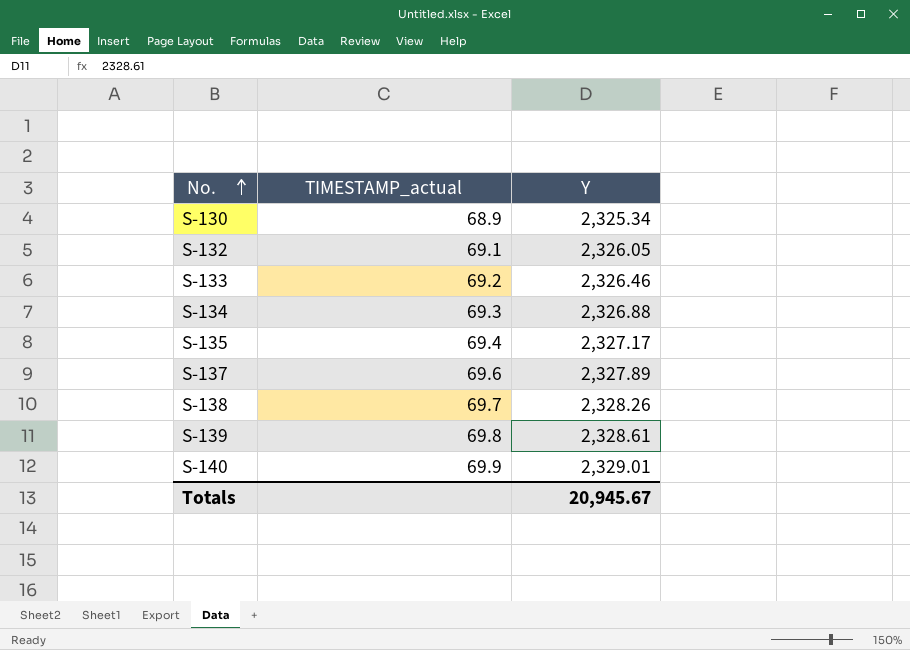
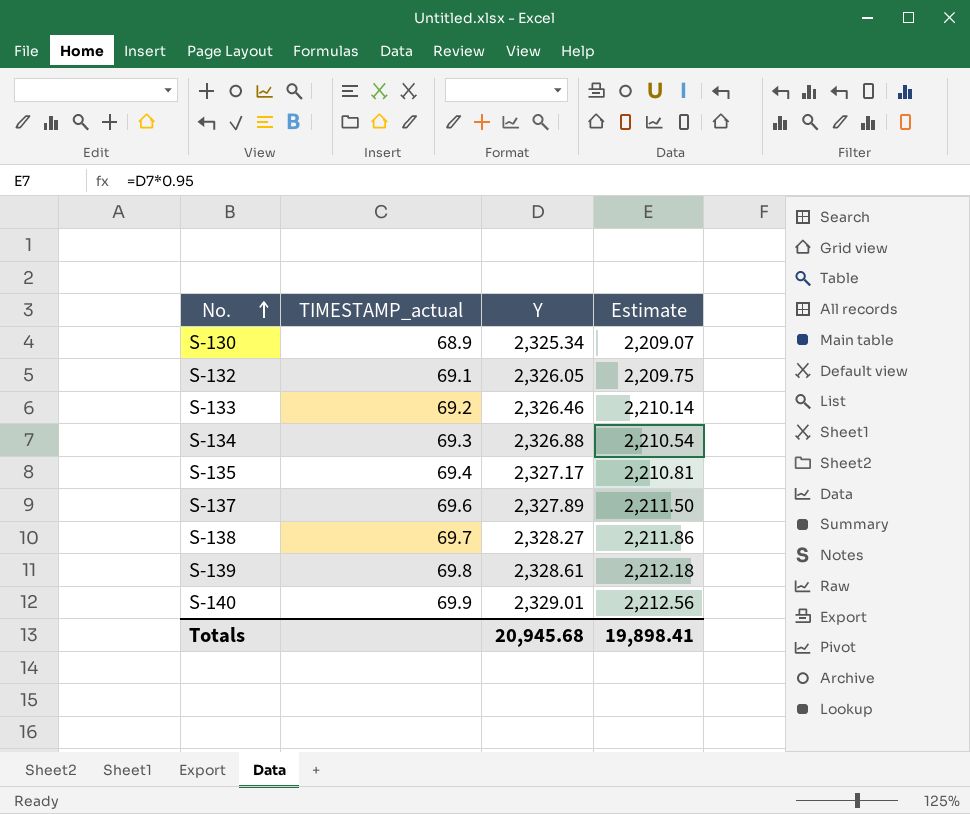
column Estimate | formula: none -> [Y] * 0.95
S-138 | Y: 2,328.26 -> 2,328.27
Totals | Y: 20,945.67 -> 20,945.68

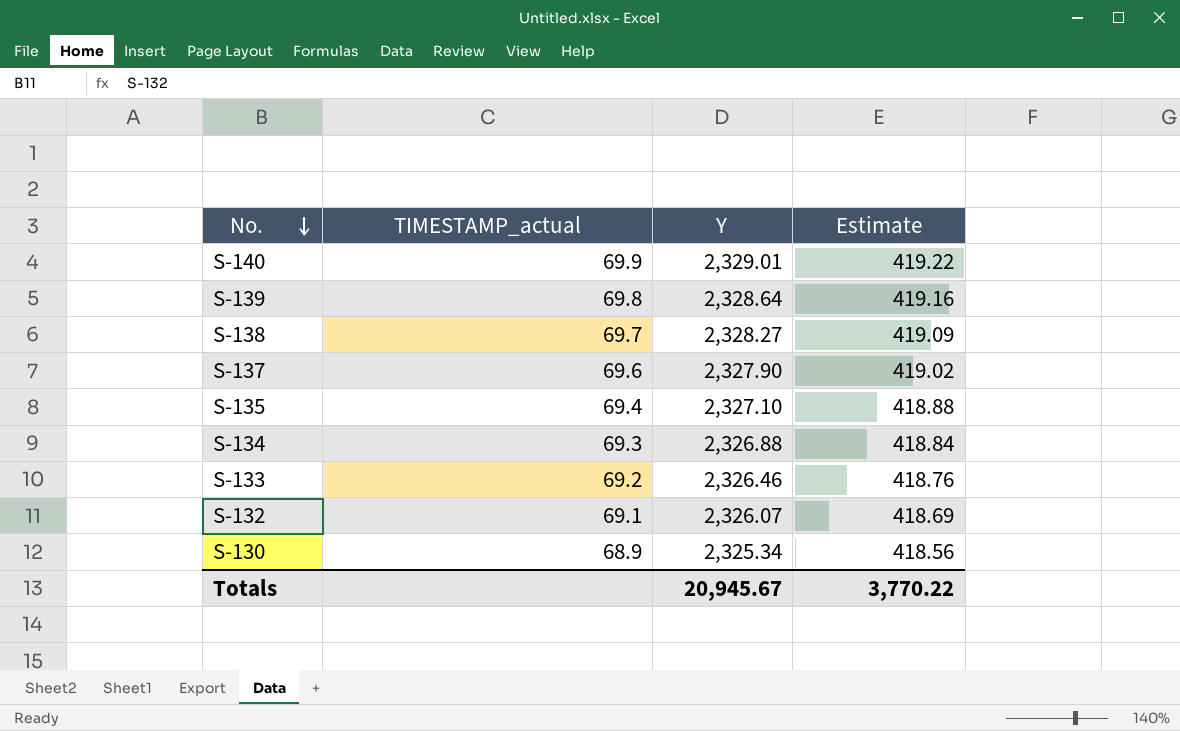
row order: No. ascending -> No. descending
column Estimate | formula: [Y] * 0.95 -> [Y] * 0.18
S-139 | Y: 2,328.61 -> 2,328.64
S-137 | Y: 2,327.89 -> 2,327.90
S-135 | Y: 2,327.17 -> 2,327.10
S-132 | Y: 2,326.05 -> 2,326.07
Totals | Y: 20,945.68 -> 20,945.67
Totals | Estimate: 19,898.41 -> 3,770.22

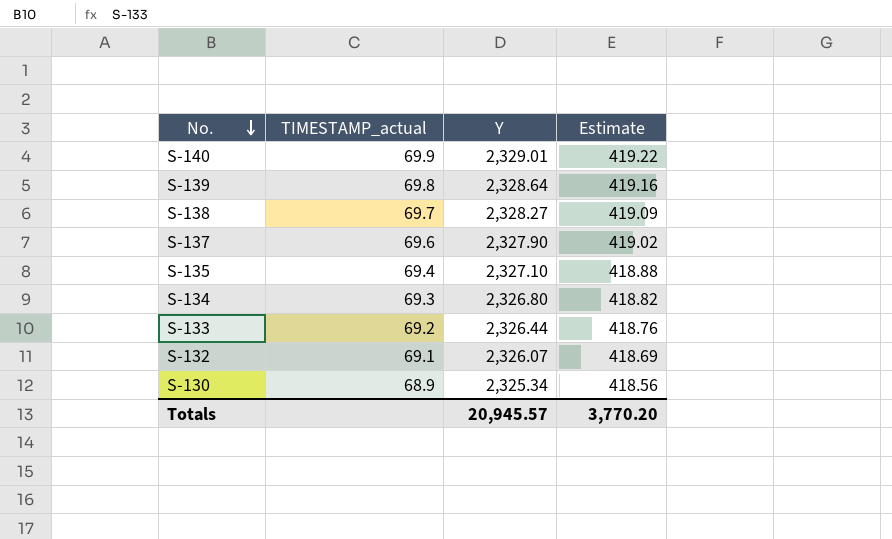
S-134 | Y: 2,326.88 -> 2,326.80
S-134 | Estimate: 418.84 -> 418.82
S-133 | Y: 2,326.46 -> 2,326.44
Totals | Y: 20,945.67 -> 20,945.57
Totals | Estimate: 3,770.22 -> 3,770.20

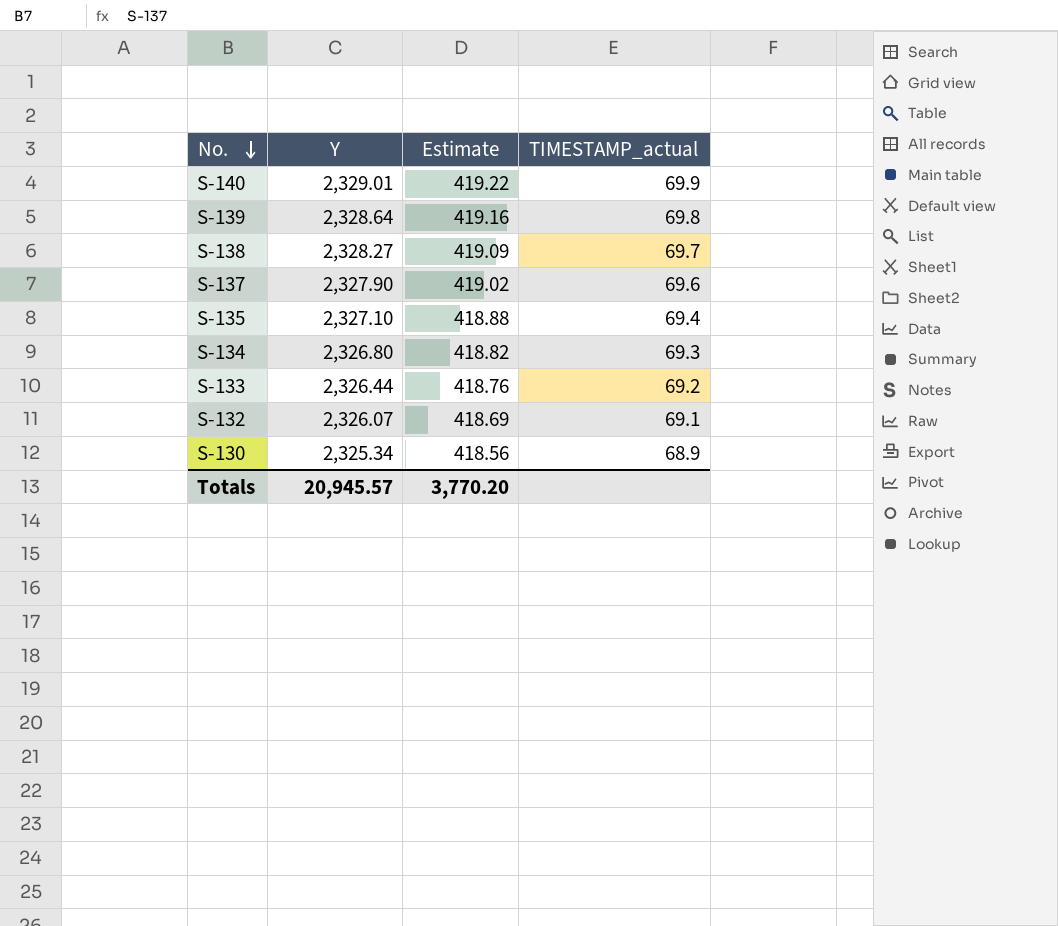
column TIMESTAMP_actual | position: 2 -> 4

